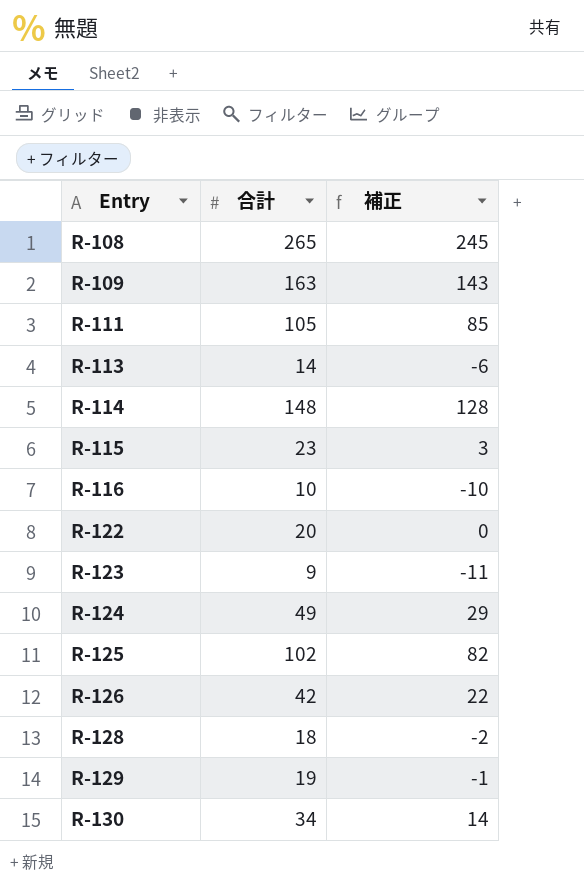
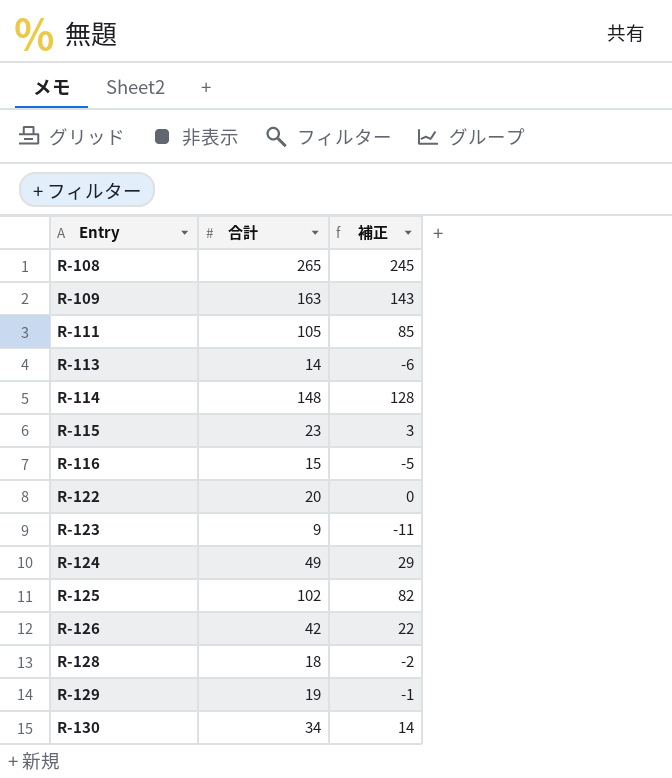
R-116 | 合計: 10 -> 15
R-116 | 補正: -10 -> -5

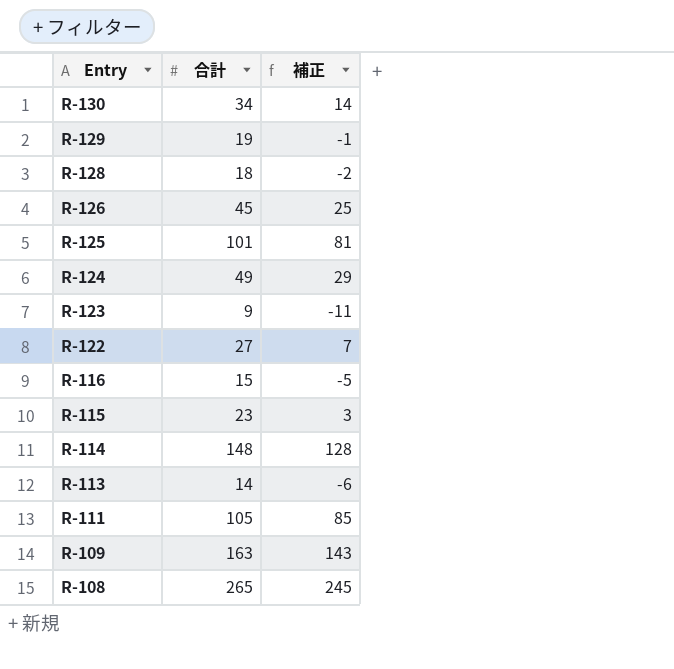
row order: Entry ascending -> Entry descending
R-126 | 合計: 42 -> 45
R-126 | 補正: 22 -> 25
R-125 | 合計: 102 -> 101
R-125 | 補正: 82 -> 81
R-122 | 合計: 20 -> 27
R-122 | 補正: 0 -> 7

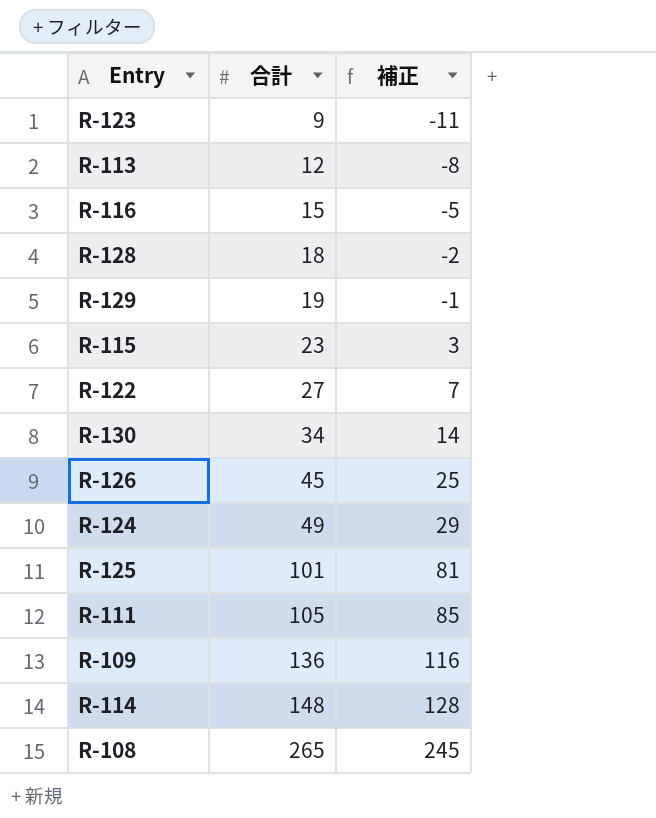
row order: Entry descending -> 合計 ascending
R-113 | 合計: 14 -> 12
R-113 | 補正: -6 -> -8
R-109 | 合計: 163 -> 136
R-109 | 補正: 143 -> 116

